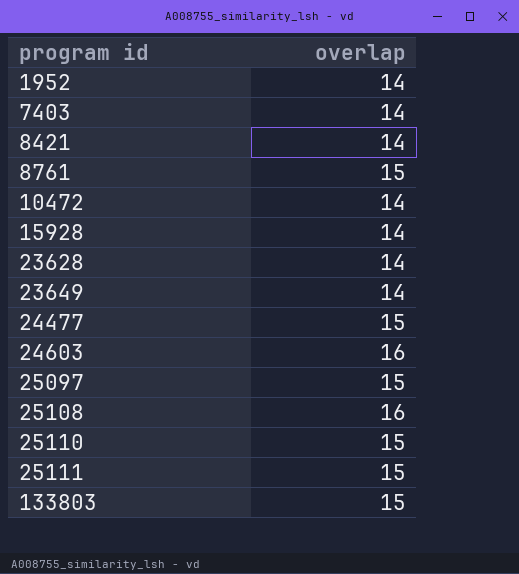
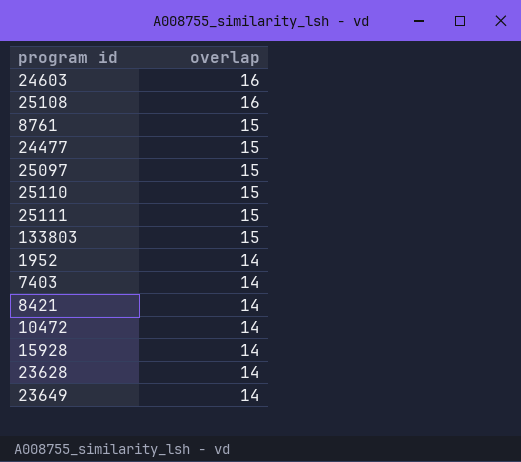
row order: program id ascending -> overlap descending

